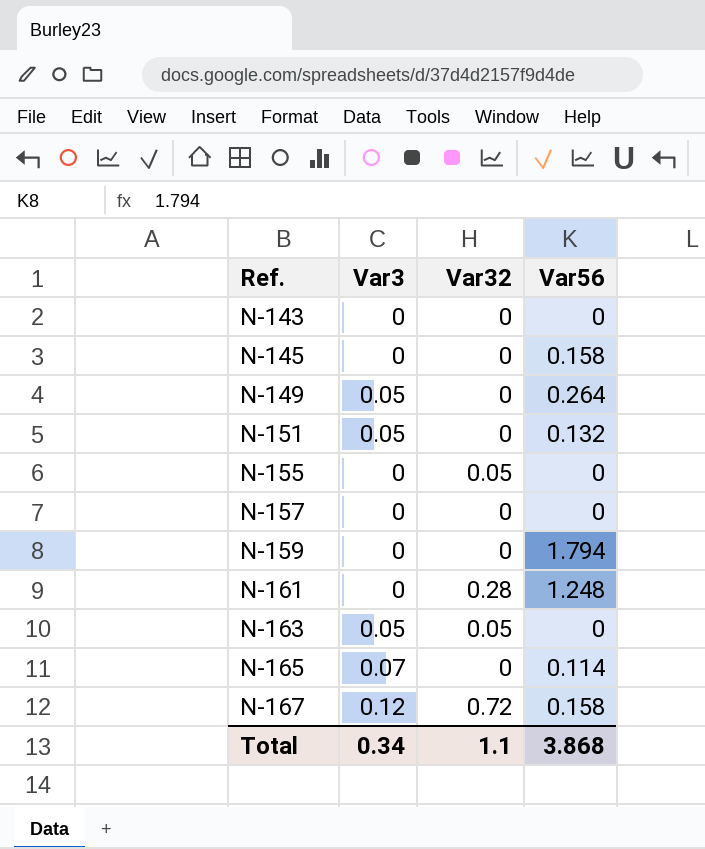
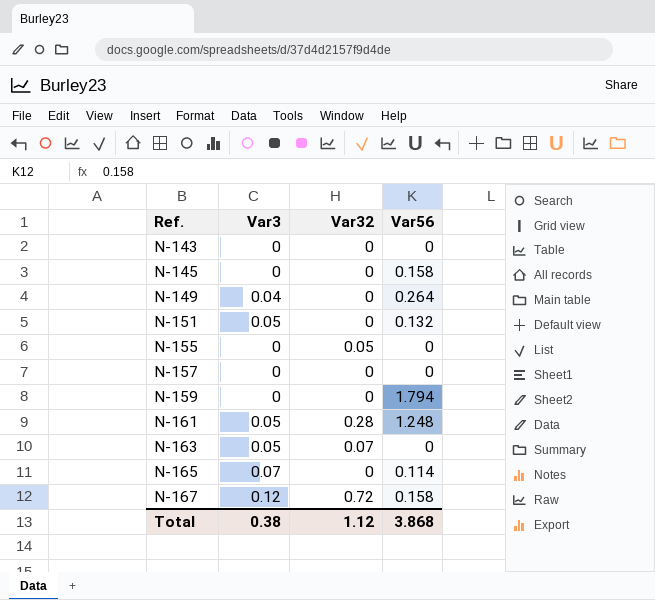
N-149 | Var3: 0.05 -> 0.04
N-161 | Var3: 0 -> 0.05
N-163 | Var32: 0.05 -> 0.07
Total | Var3: 0.34 -> 0.38
Total | Var32: 1.1 -> 1.12

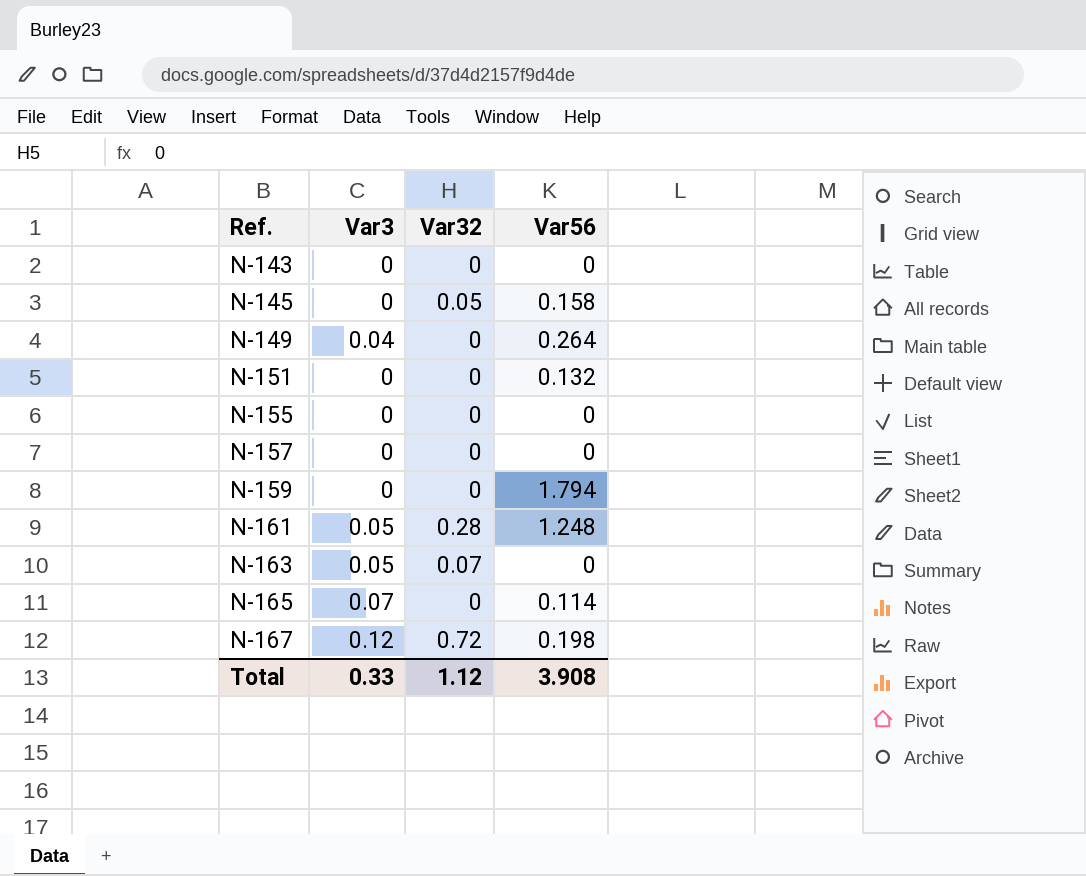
N-145 | Var32: 0 -> 0.05
N-151 | Var3: 0.05 -> 0
N-155 | Var32: 0.05 -> 0
N-167 | Var56: 0.158 -> 0.198
Total | Var3: 0.38 -> 0.33
Total | Var56: 3.868 -> 3.908

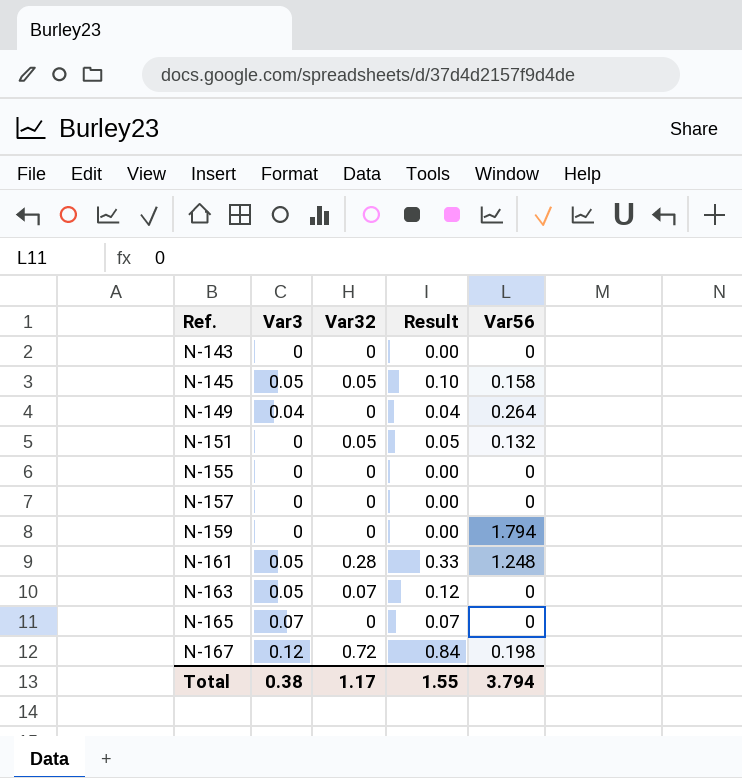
column Result | formula: none -> [Var3] + [Var32]
N-145 | Var3: 0 -> 0.05
N-151 | Var32: 0 -> 0.05
N-165 | Var56: 0.114 -> 0
Total | Var3: 0.33 -> 0.38
Total | Var32: 1.12 -> 1.17
Total | Var56: 3.908 -> 3.794

